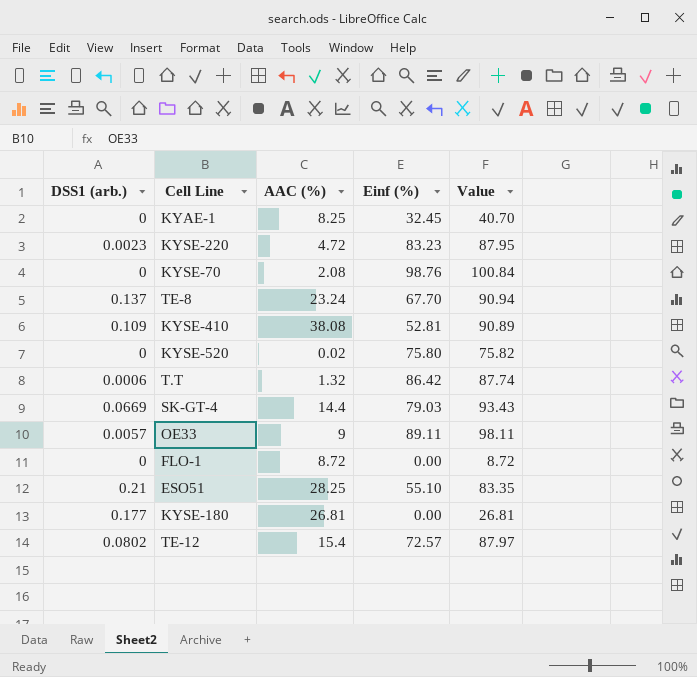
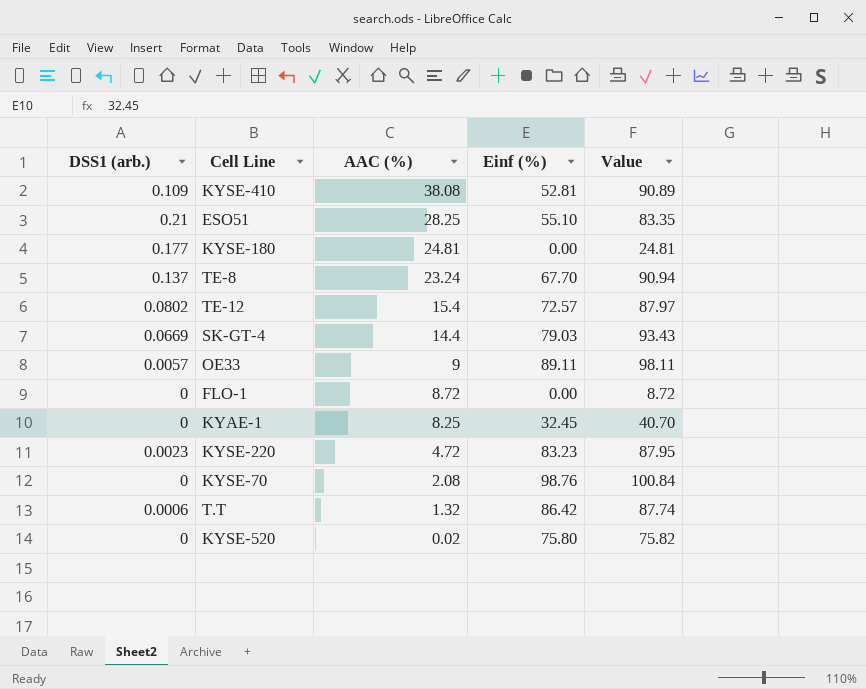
row order: none -> AAC (%) descending
KYSE-180 | AAC (%): 26.81 -> 24.81
KYSE-180 | Value: 26.81 -> 24.81

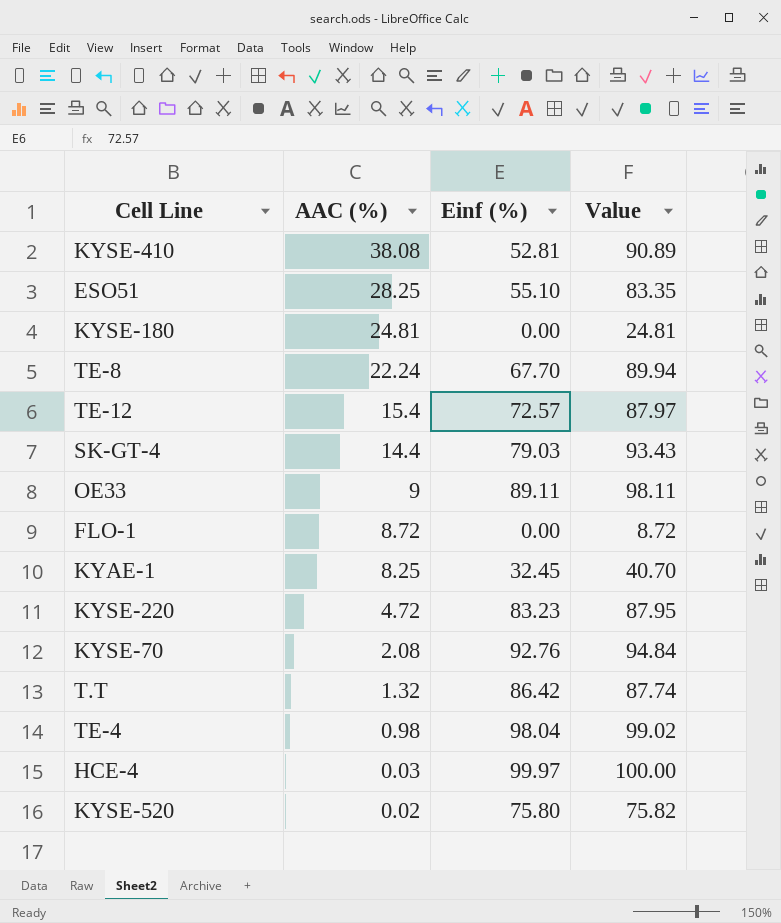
column DSS1 (arb.) | position: 1 -> none
TE-8 | AAC (%): 23.24 -> 22.24
TE-8 | Value: 90.94 -> 89.94
KYSE-70 | Einf (%): 98.76 -> 92.76
KYSE-70 | Value: 100.84 -> 94.84
row TE-4: none -> 0.98 | 98.04 | 99.02
row HCE-4: none -> 0.03 | 99.97 | 100.00

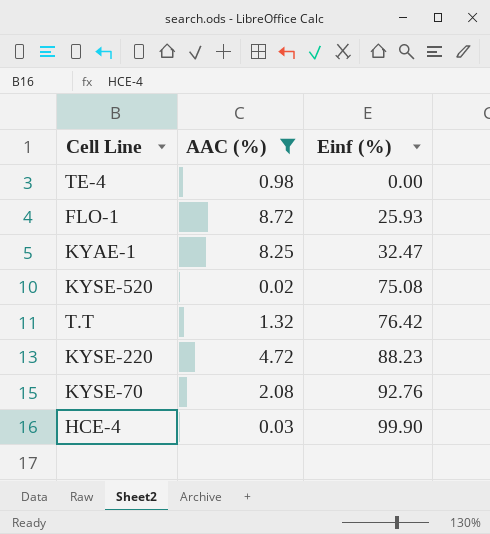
filter: none -> AAC (%) <= 8.72
row order: AAC (%) descending -> Einf (%) ascending
column Value | formula: [AAC (%)] + [Einf (%)] -> none
TE-4 | Einf (%): 98.04 -> 0.00
FLO-1 | Einf (%): 0.00 -> 25.93
KYAE-1 | Einf (%): 32.45 -> 32.47
KYSE-520 | Einf (%): 75.80 -> 75.08
T.T | Einf (%): 86.42 -> 76.42
KYSE-220 | Einf (%): 83.23 -> 88.23
HCE-4 | Einf (%): 99.97 -> 99.90

